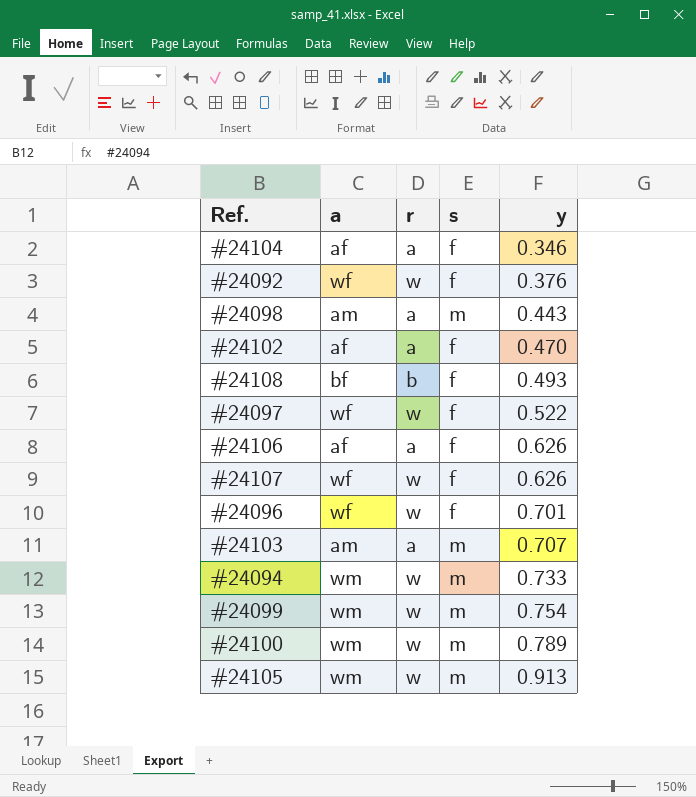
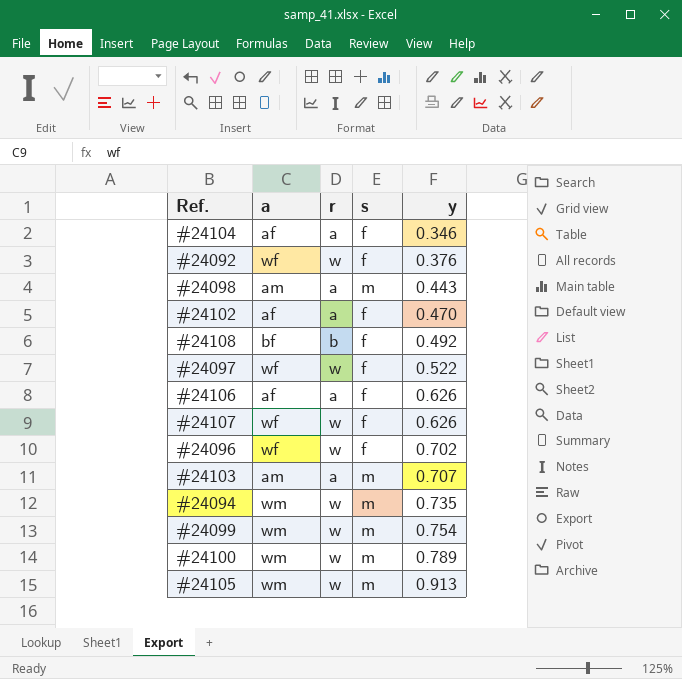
#24108 | y: 0.493 -> 0.492
#24096 | y: 0.701 -> 0.702
#24094 | y: 0.733 -> 0.735

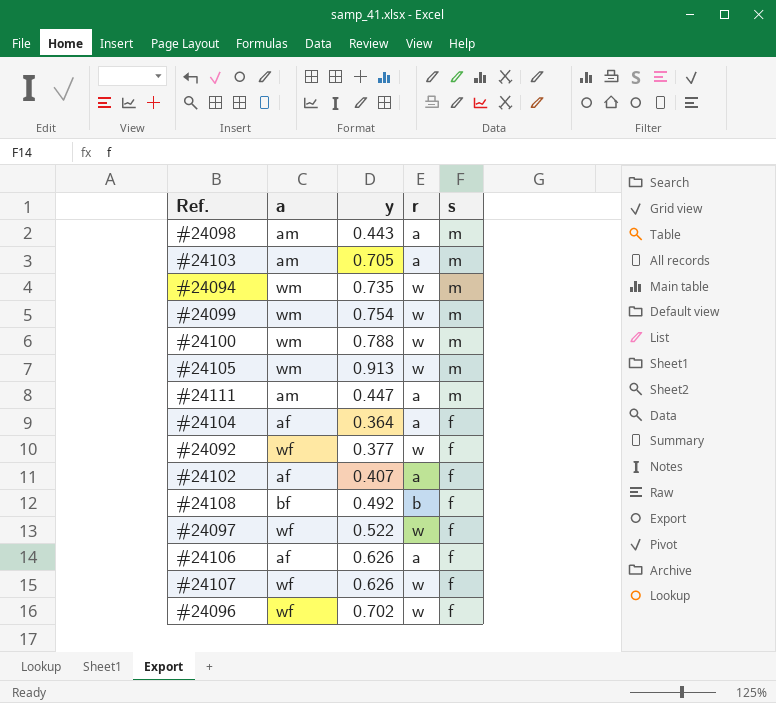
row order: y ascending -> s descending
column y | position: 5 -> 3
#24103 | y: 0.707 -> 0.705
#24100 | y: 0.789 -> 0.788
row #24111: none -> am | 0.447 | a | m
#24104 | y: 0.346 -> 0.364
#24092 | y: 0.376 -> 0.377
#24102 | y: 0.470 -> 0.407

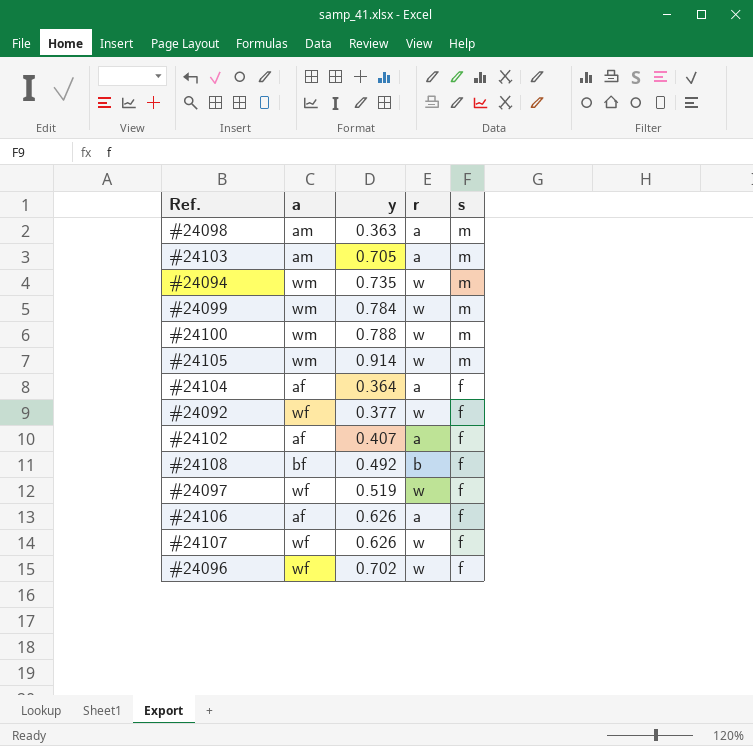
row #24111: am | 0.447 | a | m -> none
#24098 | y: 0.443 -> 0.363
#24099 | y: 0.754 -> 0.784
#24105 | y: 0.913 -> 0.914
#24097 | y: 0.522 -> 0.519

